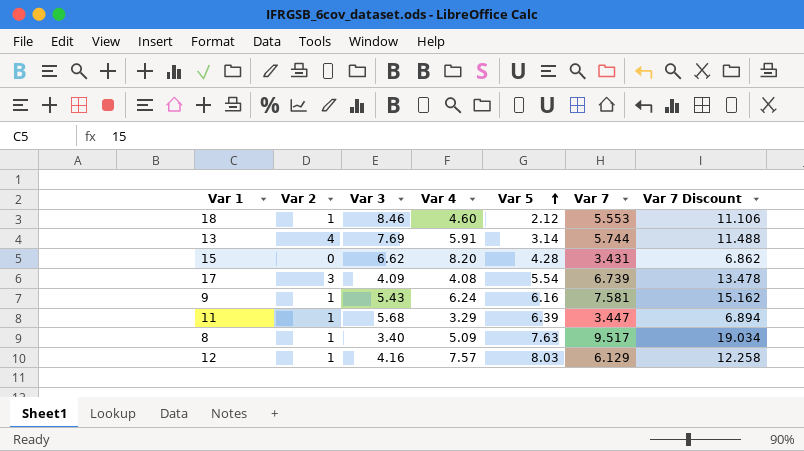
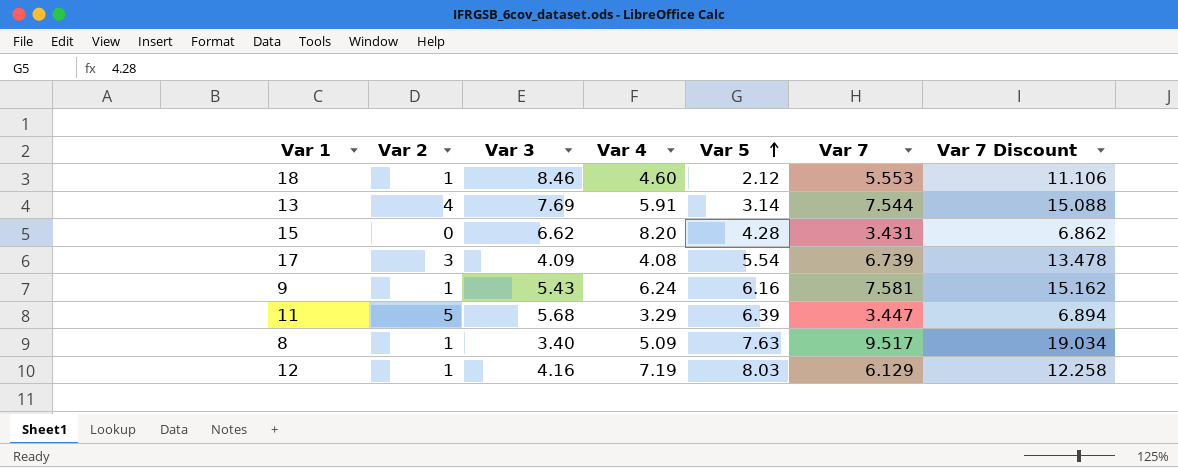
13 | Var 7: 5.744 -> 7.544
13 | Var 7 Discount: 11.488 -> 15.088
11 | Var 2: 1 -> 5
12 | Var 4: 7.57 -> 7.19

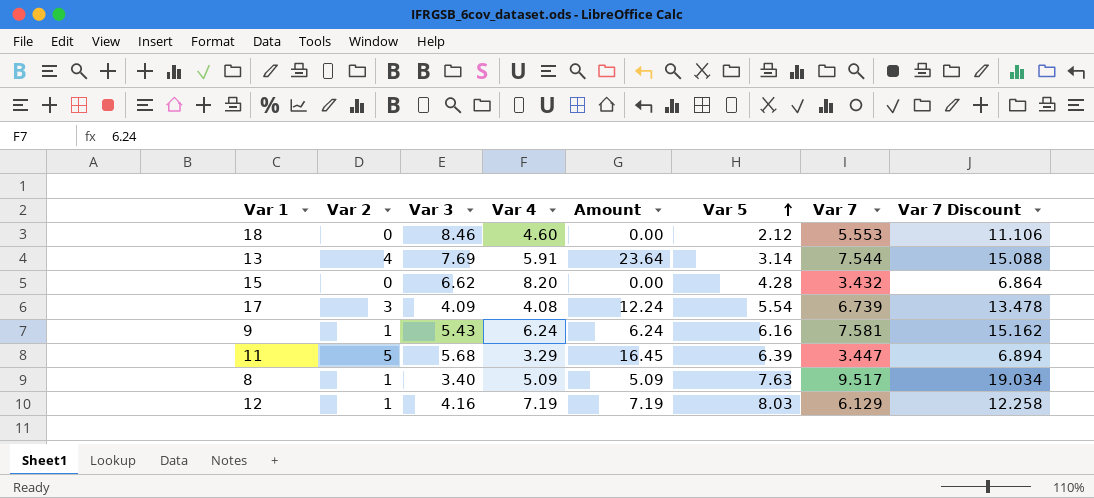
column Amount | formula: none -> [Var 2] * [Var 4]
18 | Var 2: 1 -> 0
15 | Var 7: 3.431 -> 3.432
15 | Var 7 Discount: 6.862 -> 6.864

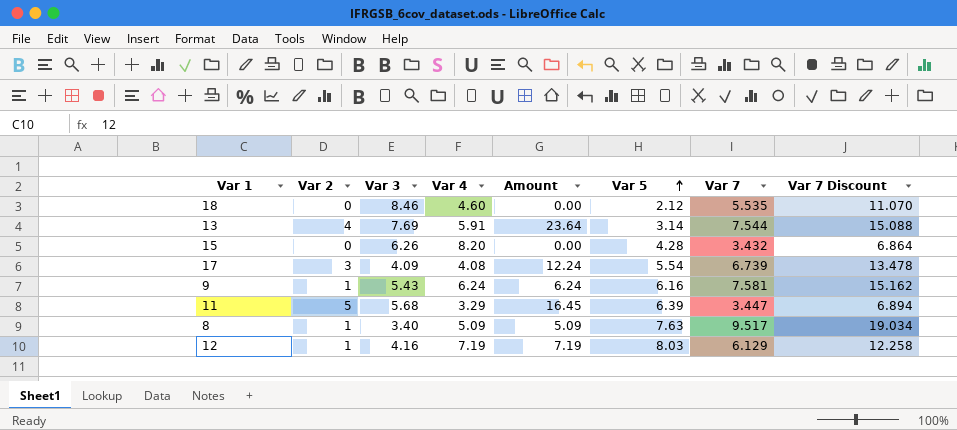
18 | Var 7: 5.553 -> 5.535
18 | Var 7 Discount: 11.106 -> 11.070
15 | Var 3: 6.62 -> 6.26

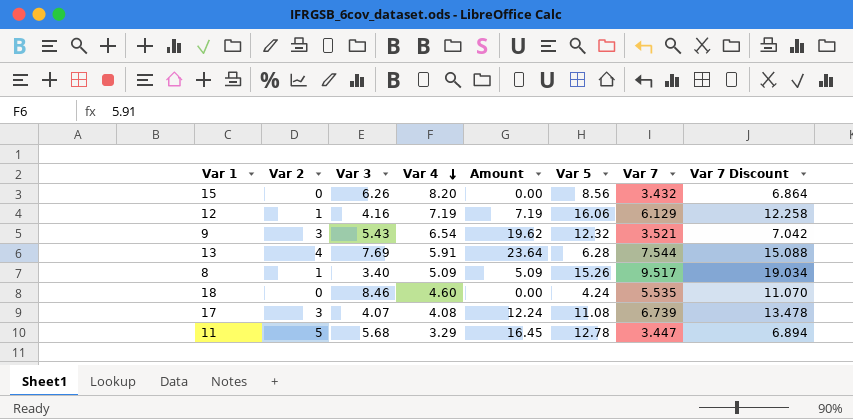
row order: Var 5 ascending -> Var 4 descending
15 | Var 5: 4.28 -> 8.56
12 | Var 5: 8.03 -> 16.06
9 | Var 2: 1 -> 3
9 | Var 4: 6.24 -> 6.54
9 | Amount: 6.24 -> 19.62
9 | Var 5: 6.16 -> 12.32
9 | Var 7: 7.581 -> 3.521
9 | Var 7 Discount: 15.162 -> 7.042
13 | Var 5: 3.14 -> 6.28
8 | Var 5: 7.63 -> 15.26
18 | Var 5: 2.12 -> 4.24
17 | Var 3: 4.09 -> 4.07
17 | Var 5: 5.54 -> 11.08
11 | Var 5: 6.39 -> 12.78

